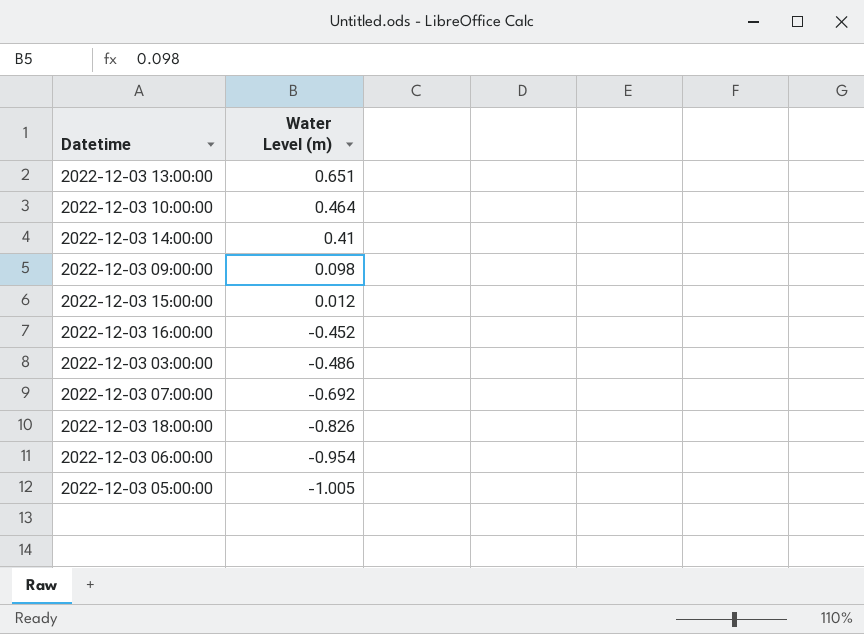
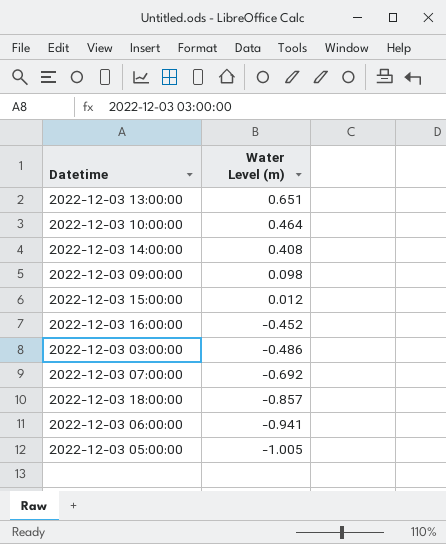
2022-12-03 14:00:00 | Water Level (m): 0.41 -> 0.408
2022-12-03 18:00:00 | Water Level (m): -0.826 -> -0.857
2022-12-03 06:00:00 | Water Level (m): -0.954 -> -0.941

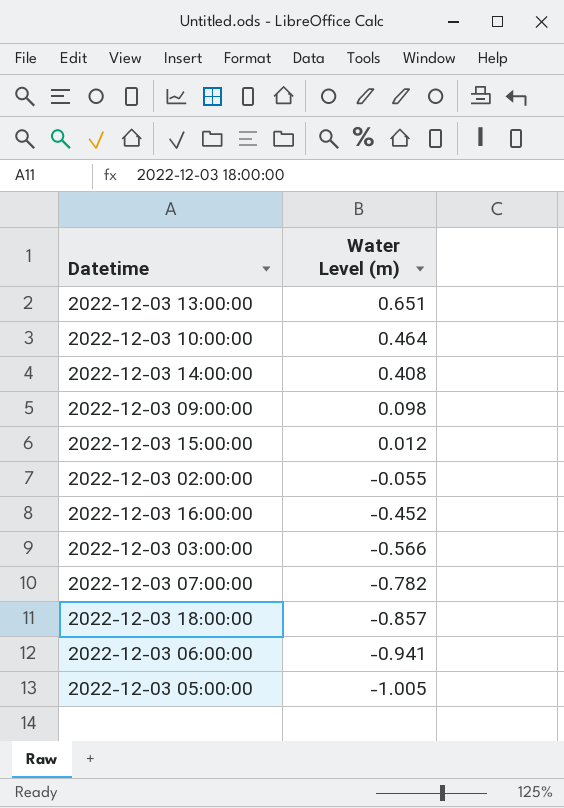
row 2022-12-03 02:00:00: none -> -0.055
2022-12-03 03:00:00 | Water Level (m): -0.486 -> -0.566
2022-12-03 07:00:00 | Water Level (m): -0.692 -> -0.782

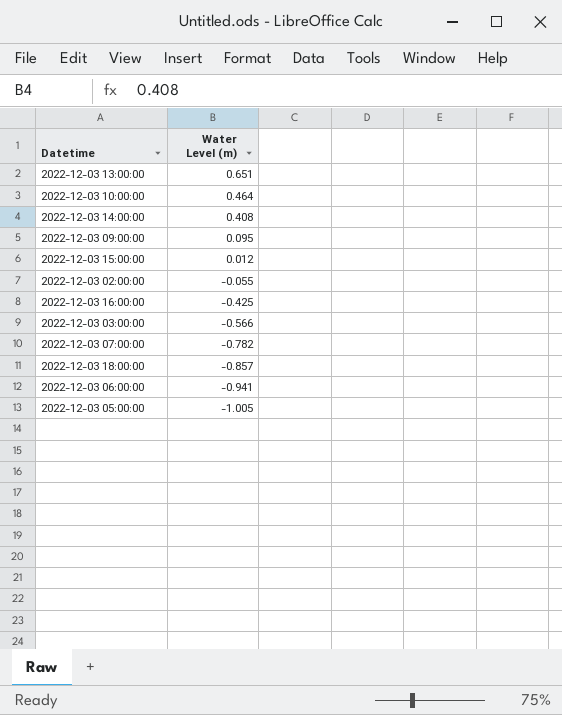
2022-12-03 09:00:00 | Water Level (m): 0.098 -> 0.095
2022-12-03 16:00:00 | Water Level (m): -0.452 -> -0.425

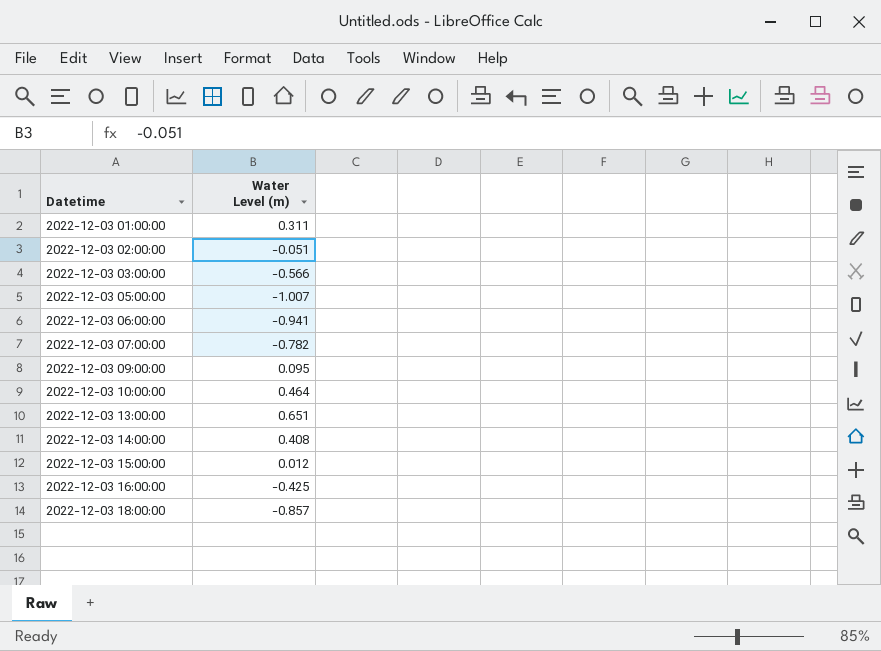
row order: Water Level (m) descending -> Datetime ascending
row 2022-12-03 01:00:00: none -> 0.311
2022-12-03 02:00:00 | Water Level (m): -0.055 -> -0.051
2022-12-03 05:00:00 | Water Level (m): -1.005 -> -1.007

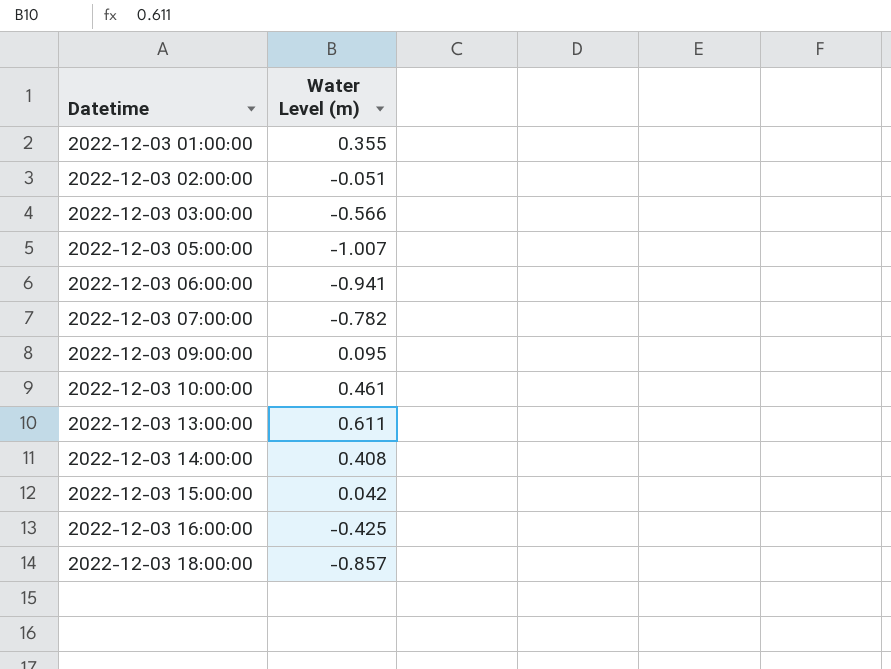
2022-12-03 01:00:00 | Water Level (m): 0.311 -> 0.355
2022-12-03 10:00:00 | Water Level (m): 0.464 -> 0.461
2022-12-03 13:00:00 | Water Level (m): 0.651 -> 0.611
2022-12-03 15:00:00 | Water Level (m): 0.012 -> 0.042

